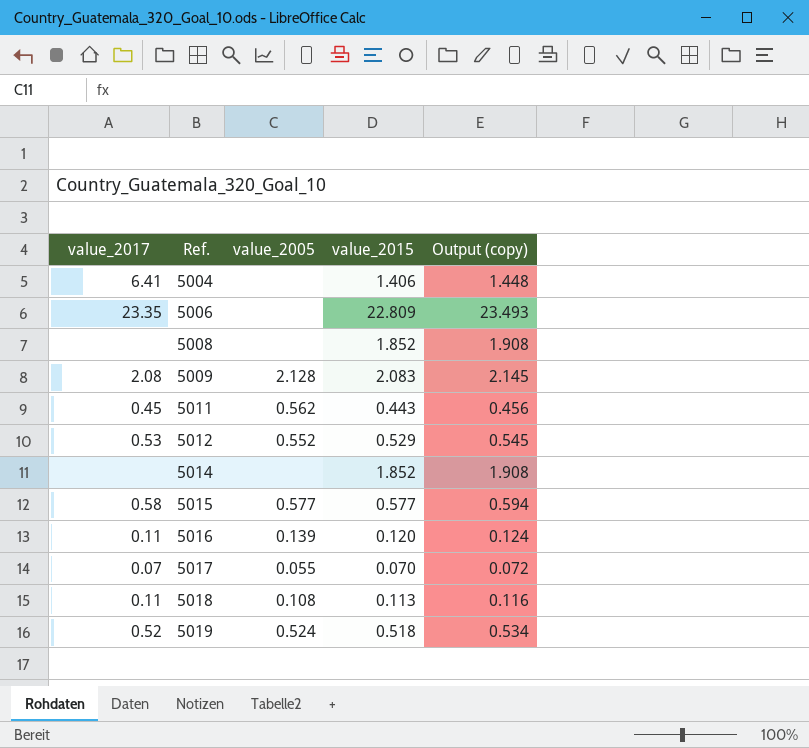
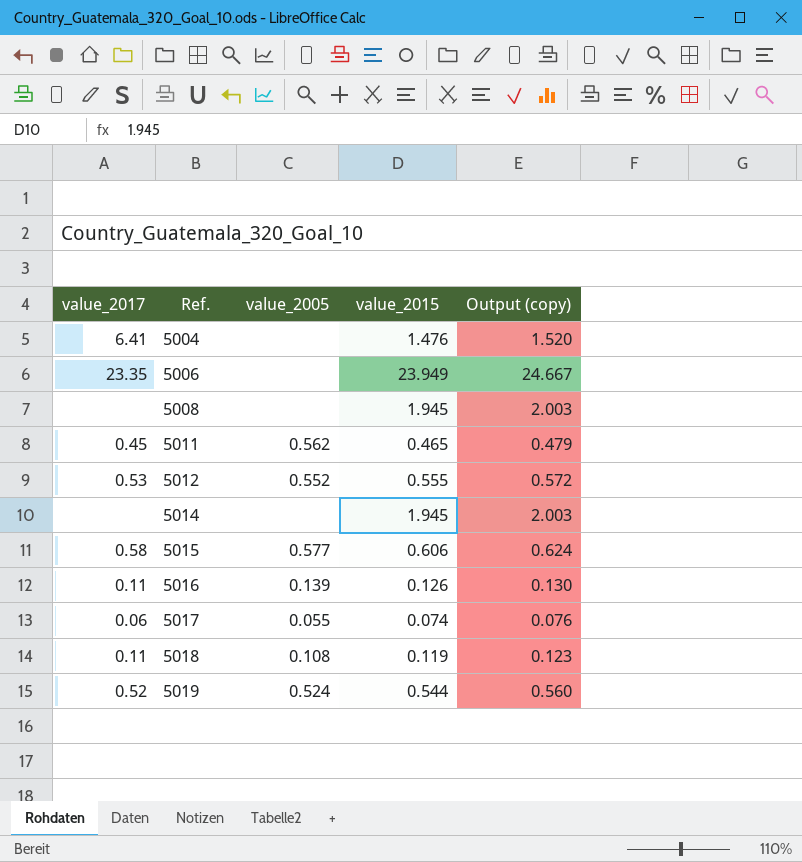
row 5009: 2.08 | 2.128 | 2.083 | 2.145 -> none
5004 | value_2015: 1.406 -> 1.476
5004 | Output (copy): 1.448 -> 1.520
5006 | value_2015: 22.809 -> 23.949
5006 | Output (copy): 23.493 -> 24.667
5008 | value_2015: 1.852 -> 1.945
5008 | Output (copy): 1.908 -> 2.003
5011 | value_2015: 0.443 -> 0.465
5011 | Output (copy): 0.456 -> 0.479
5012 | value_2015: 0.529 -> 0.555
5012 | Output (copy): 0.545 -> 0.572
5014 | value_2015: 1.852 -> 1.945
5014 | Output (copy): 1.908 -> 2.003
5015 | value_2015: 0.577 -> 0.606
5015 | Output (copy): 0.594 -> 0.624
5016 | value_2015: 0.120 -> 0.126
5016 | Output (copy): 0.124 -> 0.130
5017 | value_2017: 0.07 -> 0.06
5017 | value_2015: 0.070 -> 0.074
5017 | Output (copy): 0.072 -> 0.076
5018 | value_2015: 0.113 -> 0.119
5018 | Output (copy): 0.116 -> 0.123
5019 | value_2015: 0.518 -> 0.544
5019 | Output (copy): 0.534 -> 0.560

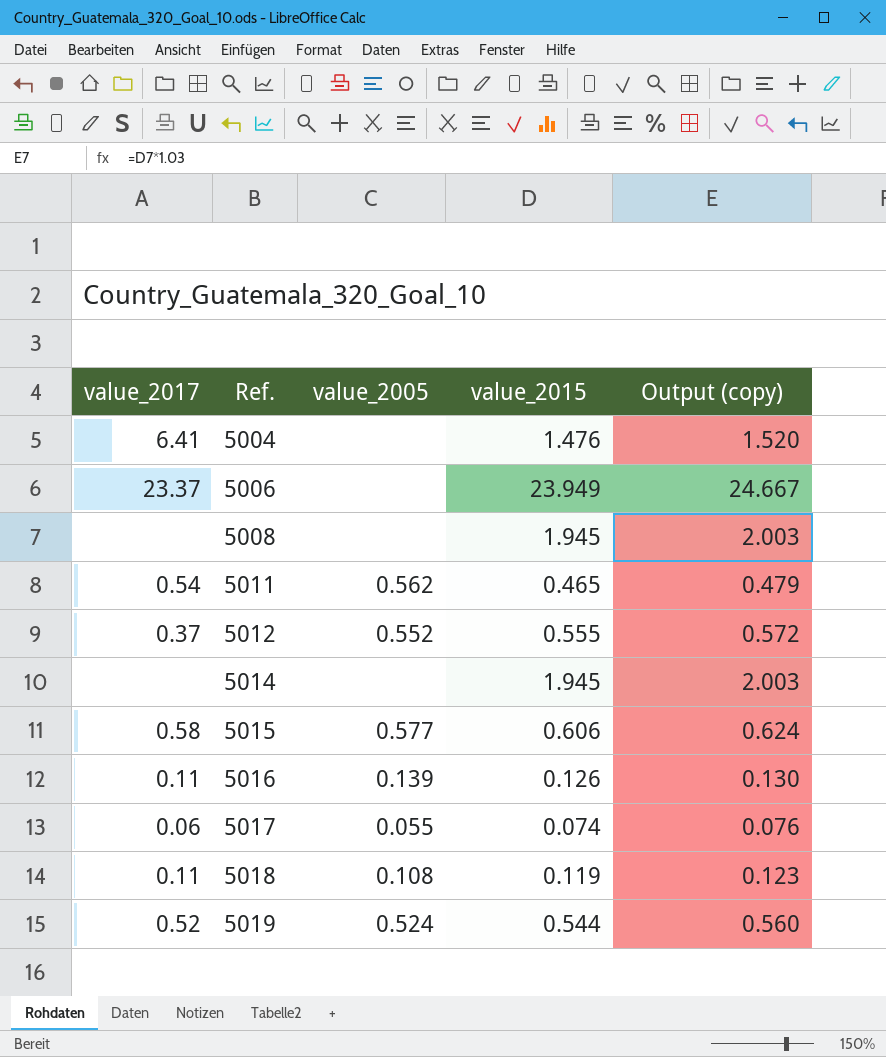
5006 | value_2017: 23.35 -> 23.37
5011 | value_2017: 0.45 -> 0.54
5012 | value_2017: 0.53 -> 0.37

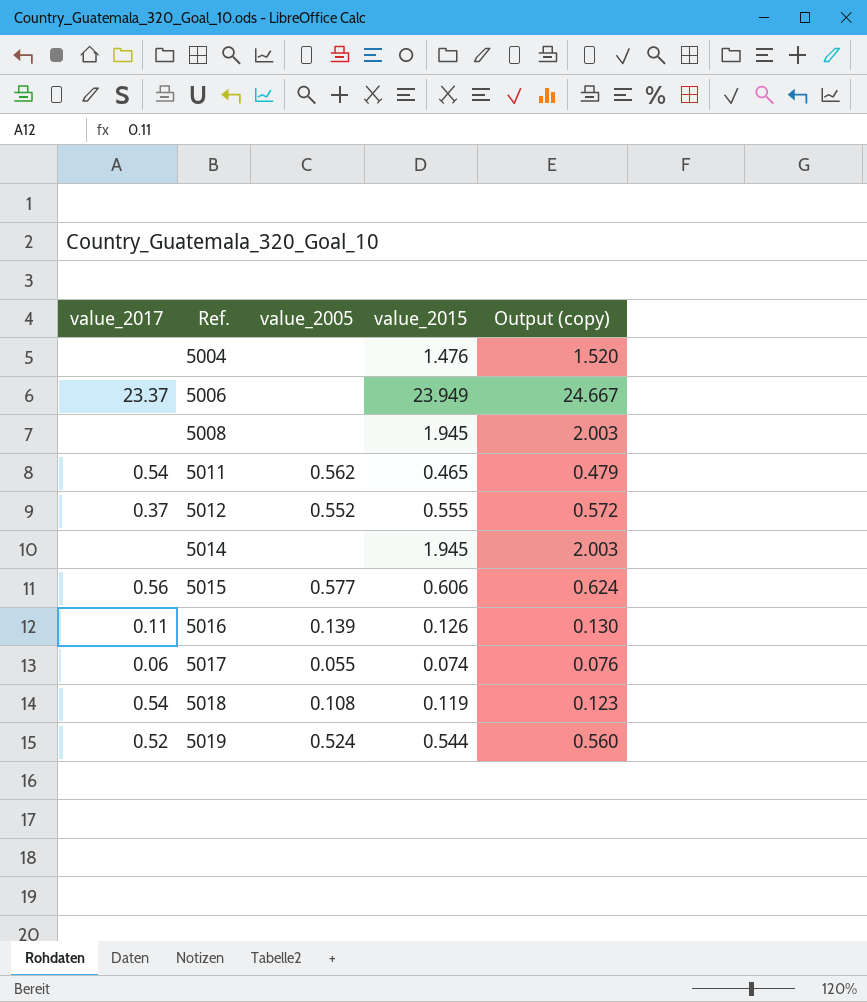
5004 | value_2017: 6.41 -> none
5015 | value_2017: 0.58 -> 0.56
5018 | value_2017: 0.11 -> 0.54

